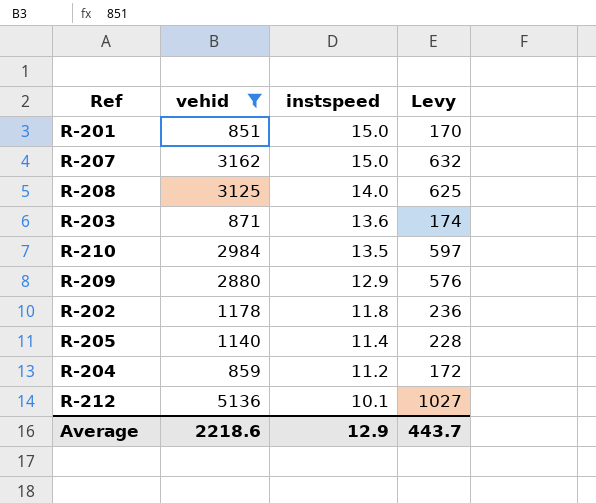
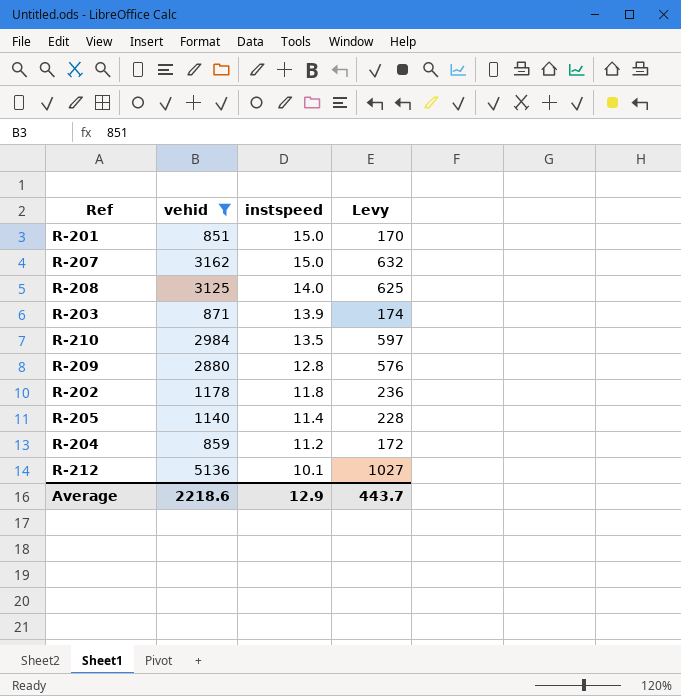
R-203 | instspeed: 13.6 -> 13.9
R-209 | instspeed: 12.9 -> 12.8

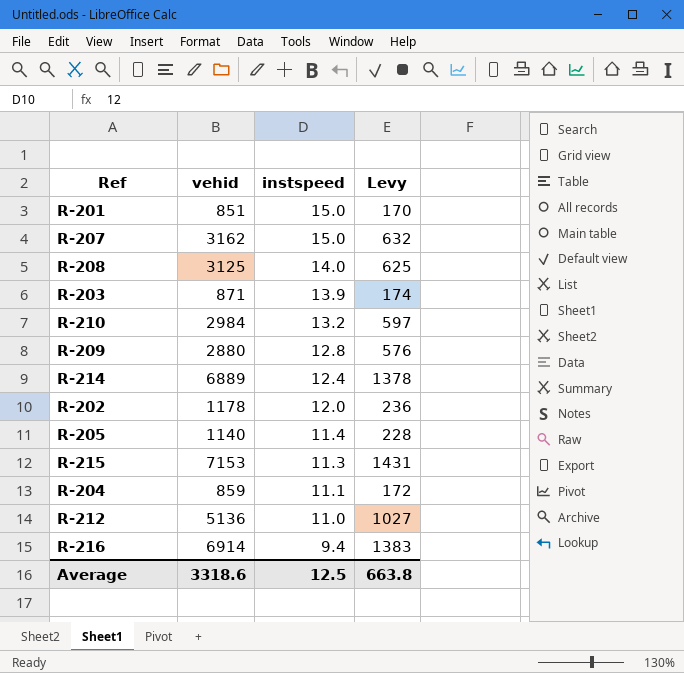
filter: vehid <= 5136 -> none
R-210 | instspeed: 13.5 -> 13.2
R-202 | instspeed: 11.8 -> 12.0
R-204 | instspeed: 11.2 -> 11.1
R-212 | instspeed: 10.1 -> 11.0
Average | vehid: 2218.6 -> 3318.6
Average | instspeed: 12.9 -> 12.5
Average | Levy: 443.7 -> 663.8

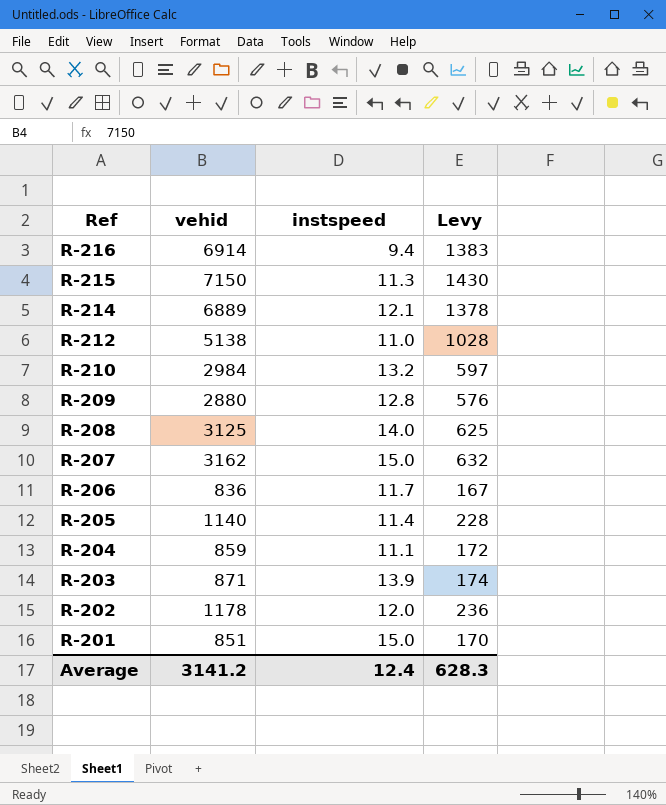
row order: instspeed descending -> Ref descending
R-215 | vehid: 7153 -> 7150
R-215 | Levy: 1431 -> 1430
R-214 | instspeed: 12.4 -> 12.1
R-212 | vehid: 5136 -> 5138
R-212 | Levy: 1027 -> 1028
row R-206: none -> 836 | 11.7 | 167
Average | vehid: 3318.6 -> 3141.2
Average | instspeed: 12.5 -> 12.4
Average | Levy: 663.8 -> 628.3

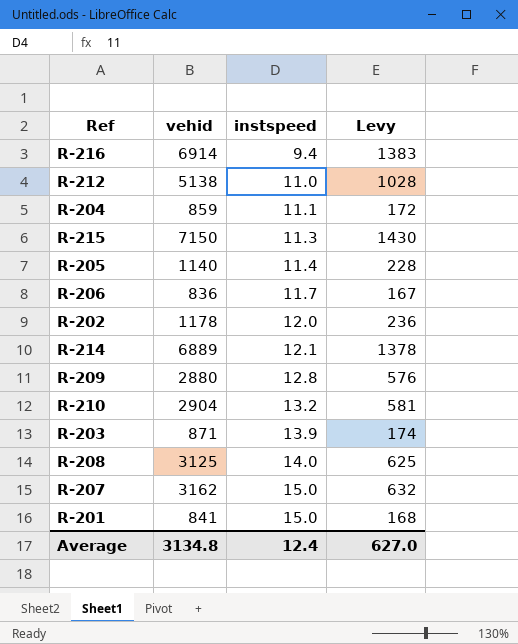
row order: Ref descending -> instspeed ascending
R-210 | vehid: 2984 -> 2904
R-210 | Levy: 597 -> 581
R-201 | vehid: 851 -> 841
R-201 | Levy: 170 -> 168
Average | vehid: 3141.2 -> 3134.8
Average | Levy: 628.3 -> 627.0

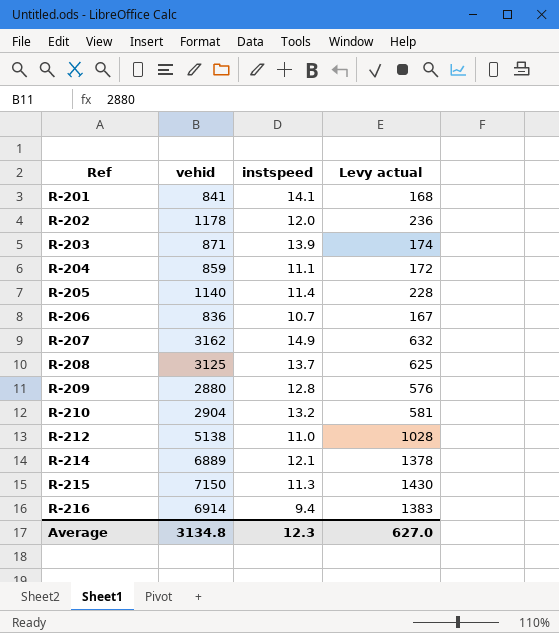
row order: instspeed ascending -> Ref ascending
column name: Levy -> Levy actual
R-201 | instspeed: 15.0 -> 14.1
R-206 | instspeed: 11.7 -> 10.7
R-207 | instspeed: 15.0 -> 14.9
R-208 | instspeed: 14.0 -> 13.7
Average | instspeed: 12.4 -> 12.3

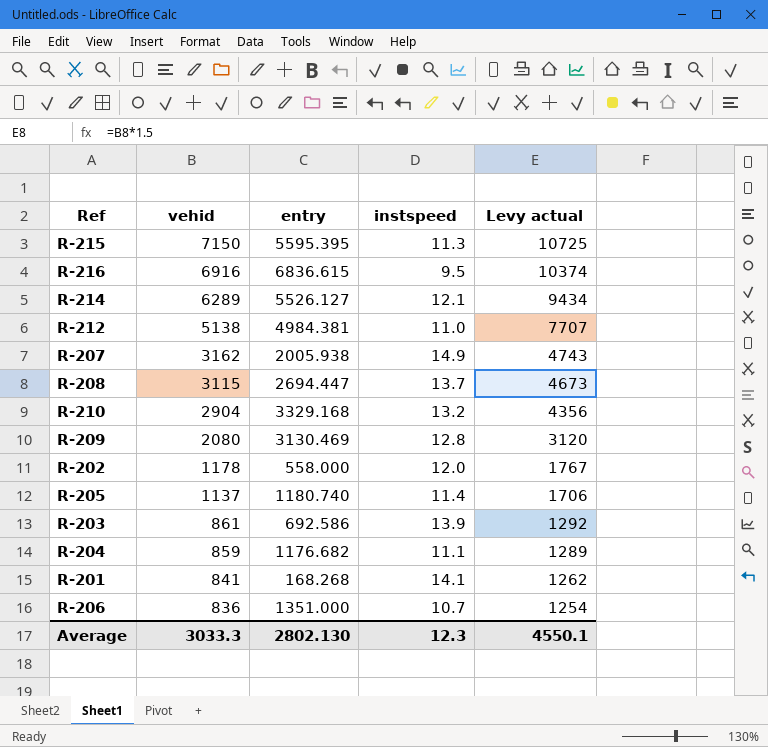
row order: Ref ascending -> vehid descending
column entry | position: none -> 3
column Levy actual | formula: [vehid] * 0.2 -> [vehid] * 1.5
R-216 | vehid: 6914 -> 6916
R-216 | instspeed: 9.4 -> 9.5
R-214 | vehid: 6889 -> 6289
R-208 | vehid: 3125 -> 3115
R-209 | vehid: 2880 -> 2080
R-205 | vehid: 1140 -> 1137
R-203 | vehid: 871 -> 861
Average | vehid: 3134.8 -> 3033.3
Average | Levy actual: 627.0 -> 4550.1

